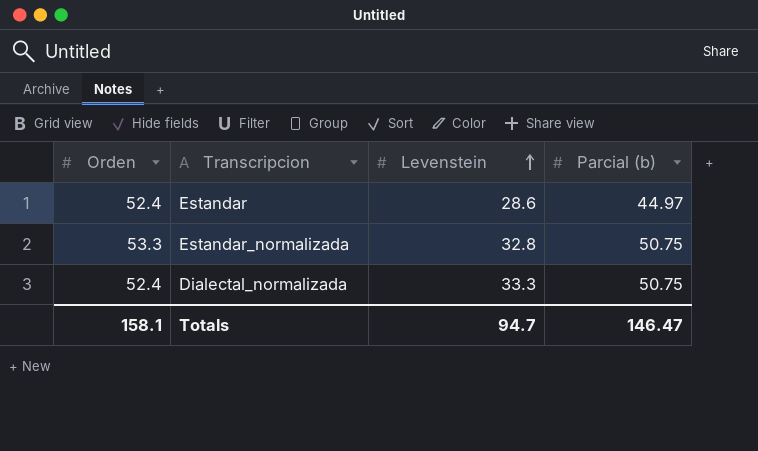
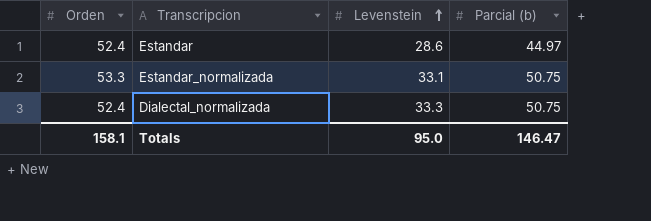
Estandar_normalizada | Levenstein: 32.8 -> 33.1
Totals | Levenstein: 94.7 -> 95.0

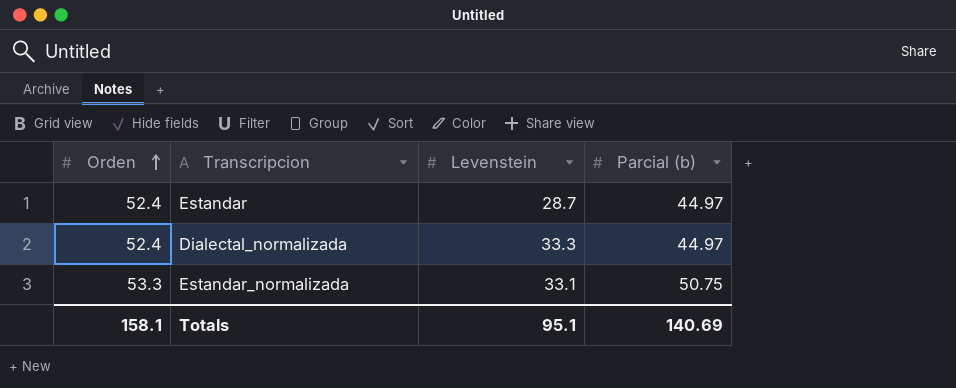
row order: Levenstein ascending -> Orden ascending
Estandar | Levenstein: 28.6 -> 28.7
Dialectal_normalizada | Parcial (b): 50.75 -> 44.97
Totals | Levenstein: 95.0 -> 95.1
Totals | Parcial (b): 146.47 -> 140.69

